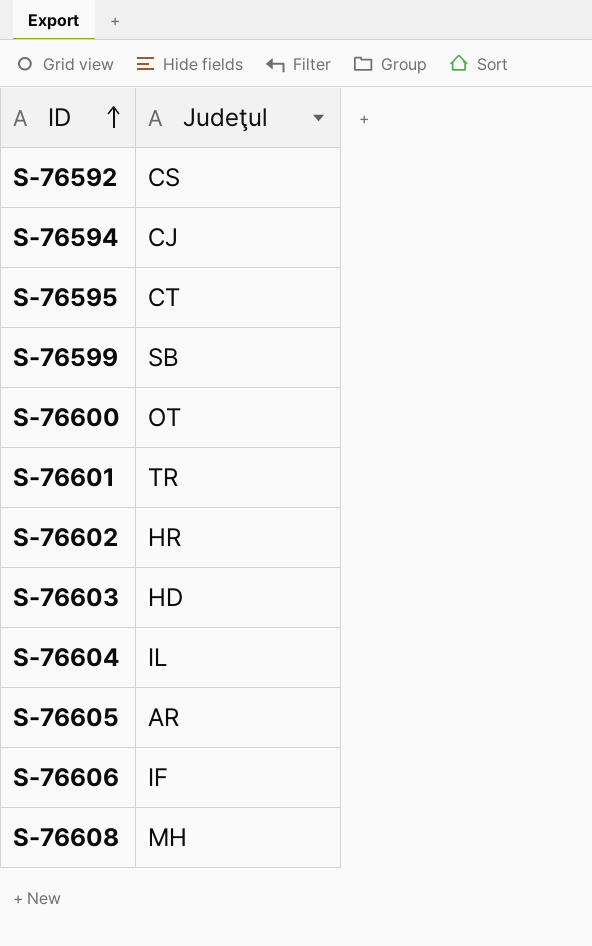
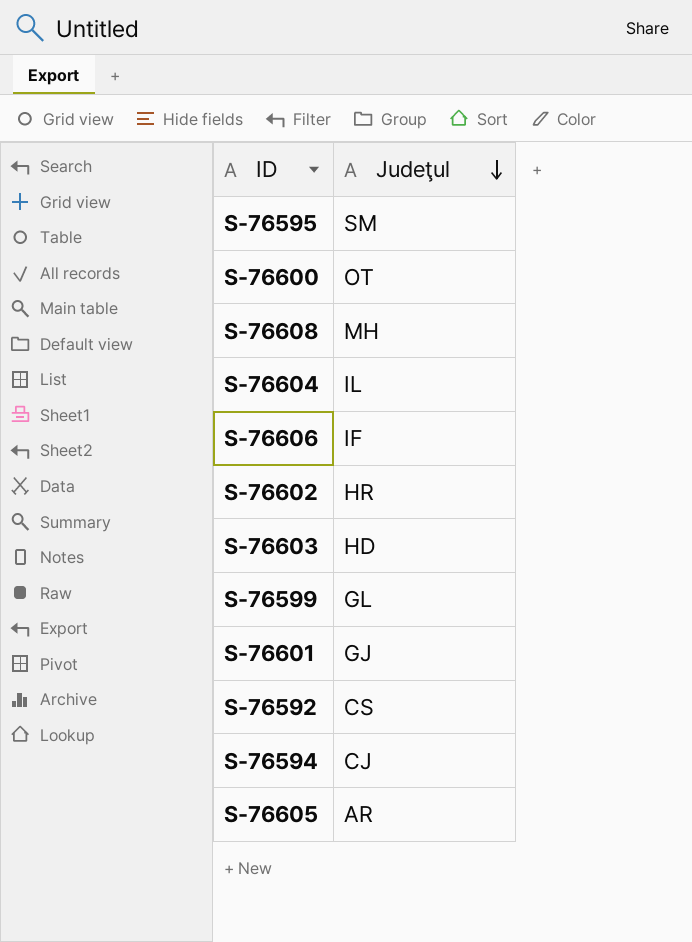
row order: ID ascending -> Judeţul descending
S-76595 | Judeţul: CT -> SM
S-76599 | Judeţul: SB -> GL
S-76601 | Judeţul: TR -> GJ

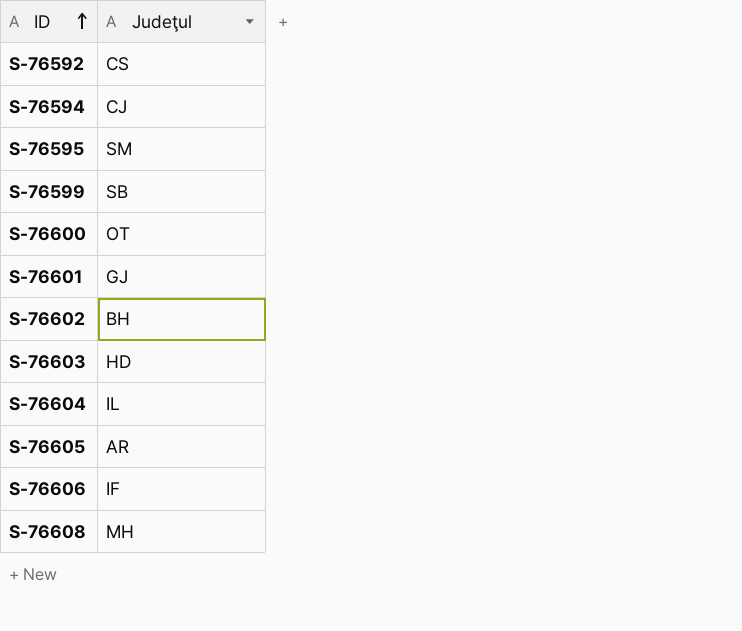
row order: Judeţul descending -> ID ascending
S-76599 | Judeţul: GL -> SB
S-76602 | Judeţul: HR -> BH

